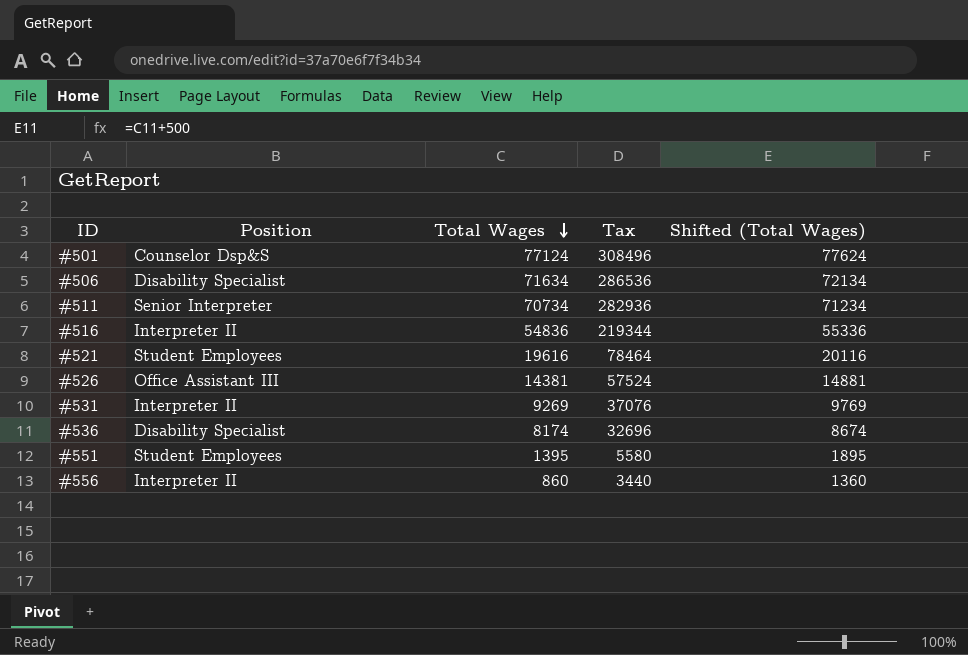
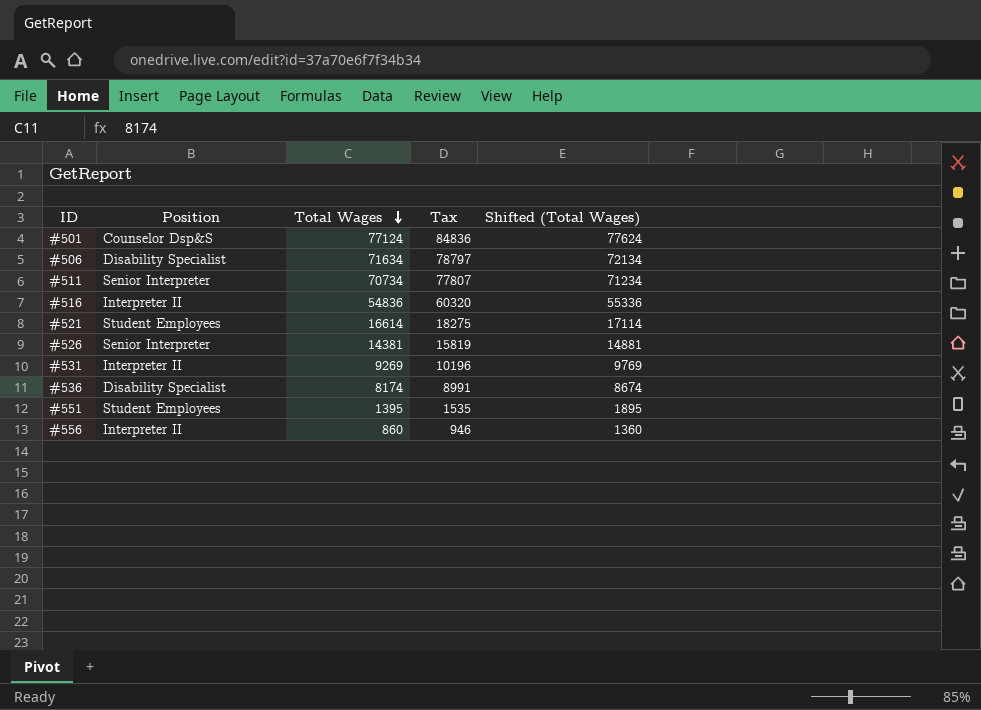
column Tax | formula: [Total Wages] * 4 -> [Total Wages] * 1.1
#521 | Total Wages: 19616 -> 16614
#521 | Shifted (Total Wages): 20116 -> 17114
#526 | Position: Office Assistant III -> Senior Interpreter

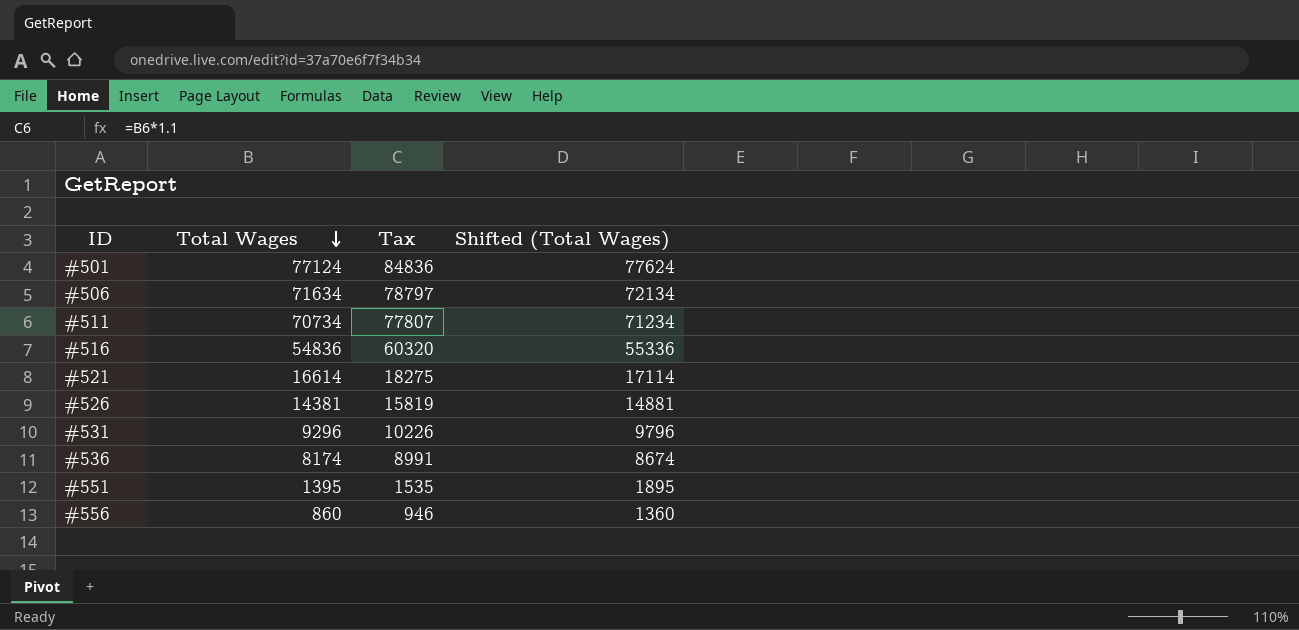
column Position | position: 2 -> none
#531 | Total Wages: 9269 -> 9296
#531 | Tax: 10196 -> 10226
#531 | Shifted (Total Wages): 9769 -> 9796

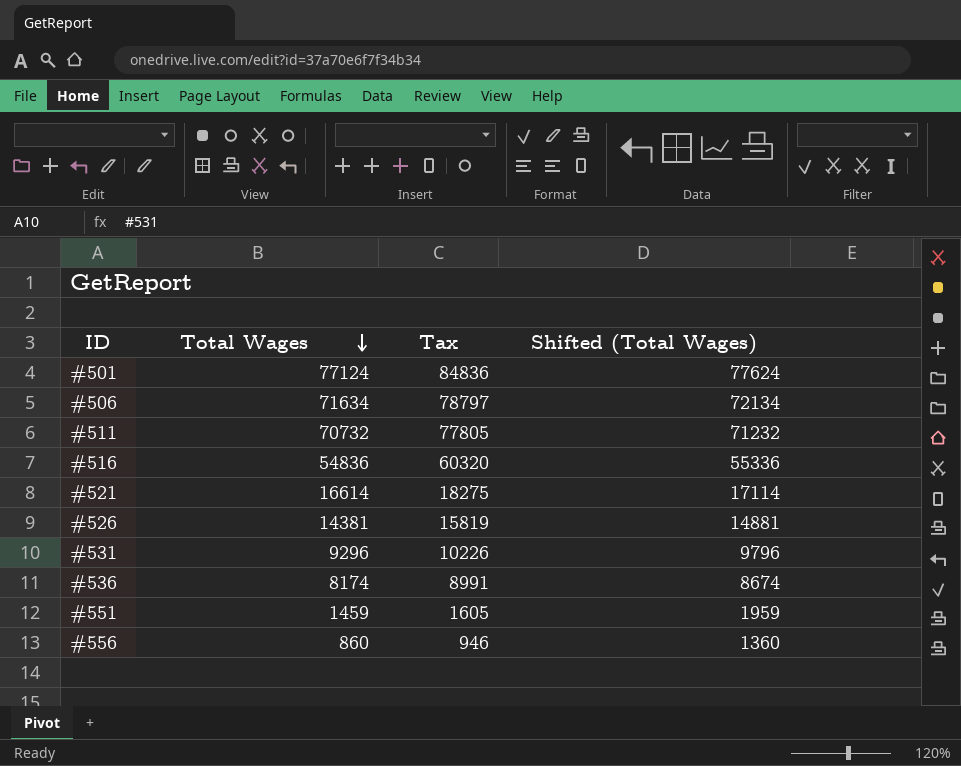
#511 | Total Wages: 70734 -> 70732
#511 | Tax: 77807 -> 77805
#511 | Shifted (Total Wages): 71234 -> 71232
#551 | Total Wages: 1395 -> 1459
#551 | Tax: 1535 -> 1605
#551 | Shifted (Total Wages): 1895 -> 1959

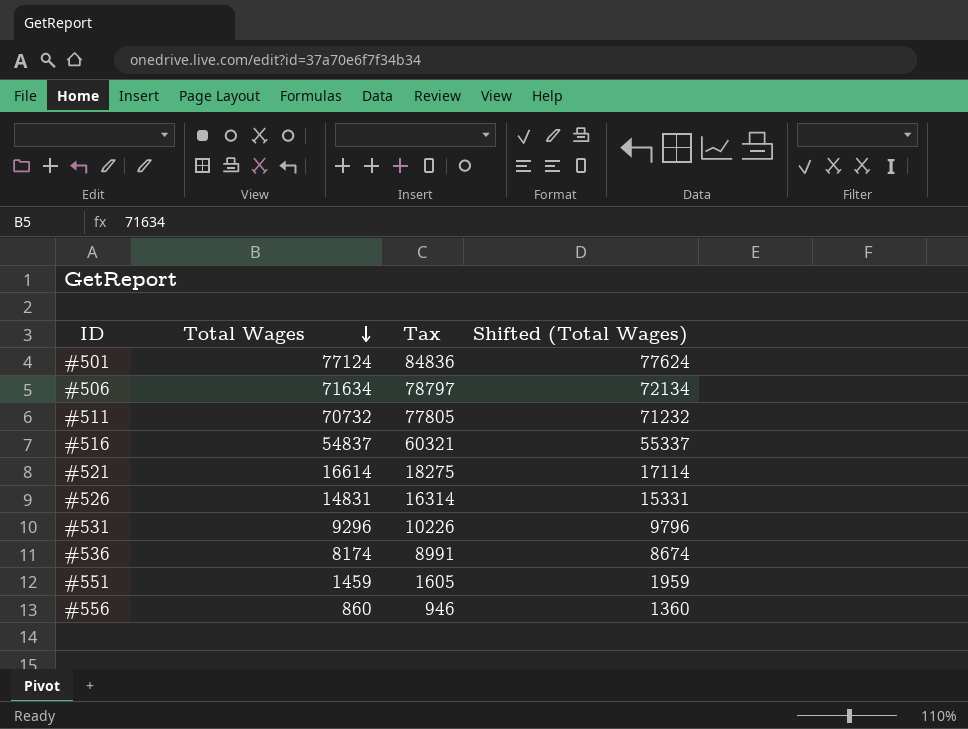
#516 | Total Wages: 54836 -> 54837
#516 | Tax: 60320 -> 60321
#516 | Shifted (Total Wages): 55336 -> 55337
#526 | Total Wages: 14381 -> 14831
#526 | Tax: 15819 -> 16314
#526 | Shifted (Total Wages): 14881 -> 15331

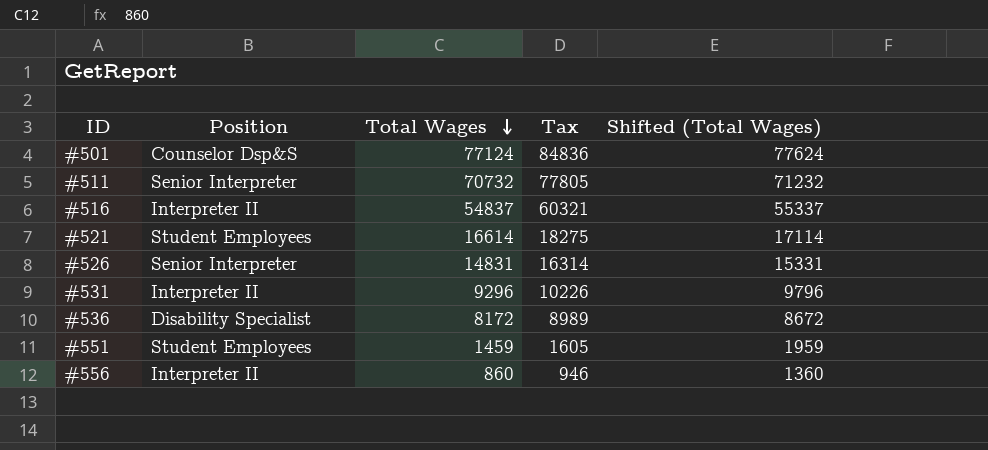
column Position | position: none -> 2
row #506: 71634 | 78797 | 72134 -> none
#536 | Total Wages: 8174 -> 8172
#536 | Tax: 8991 -> 8989
#536 | Shifted (Total Wages): 8674 -> 8672

